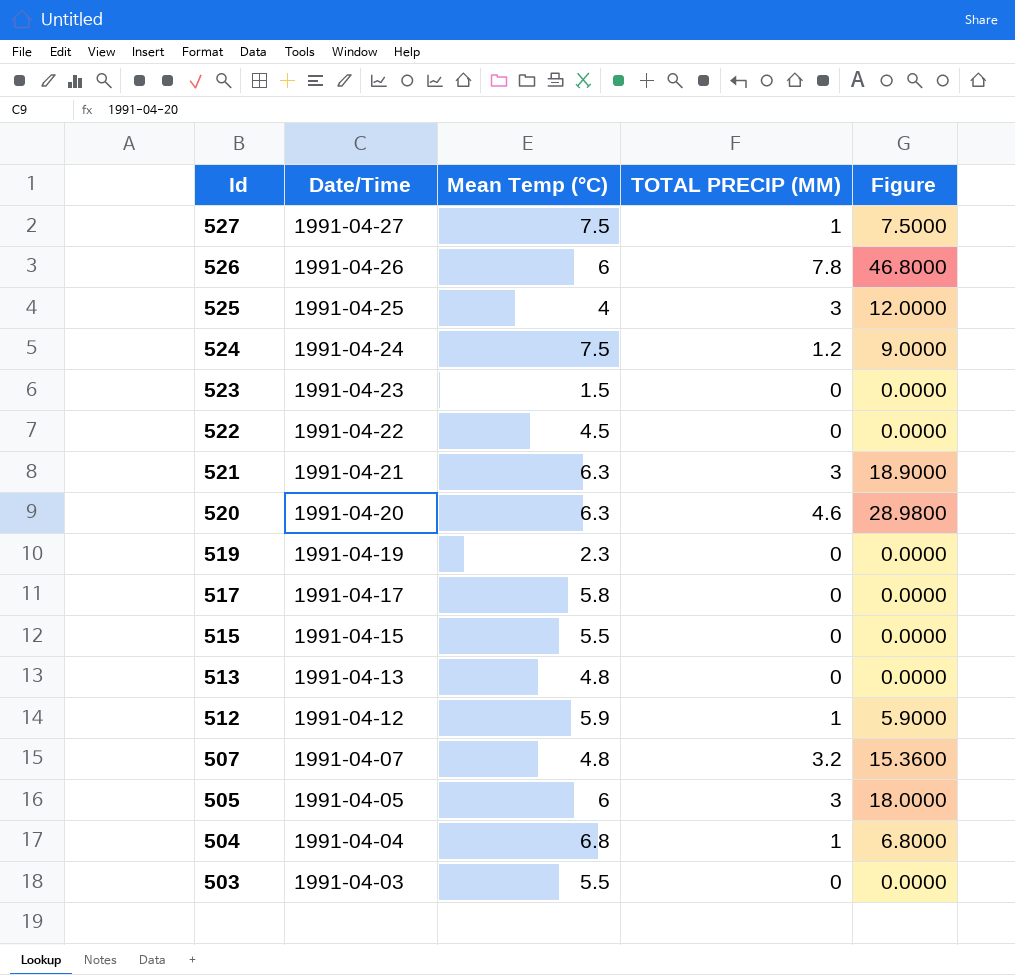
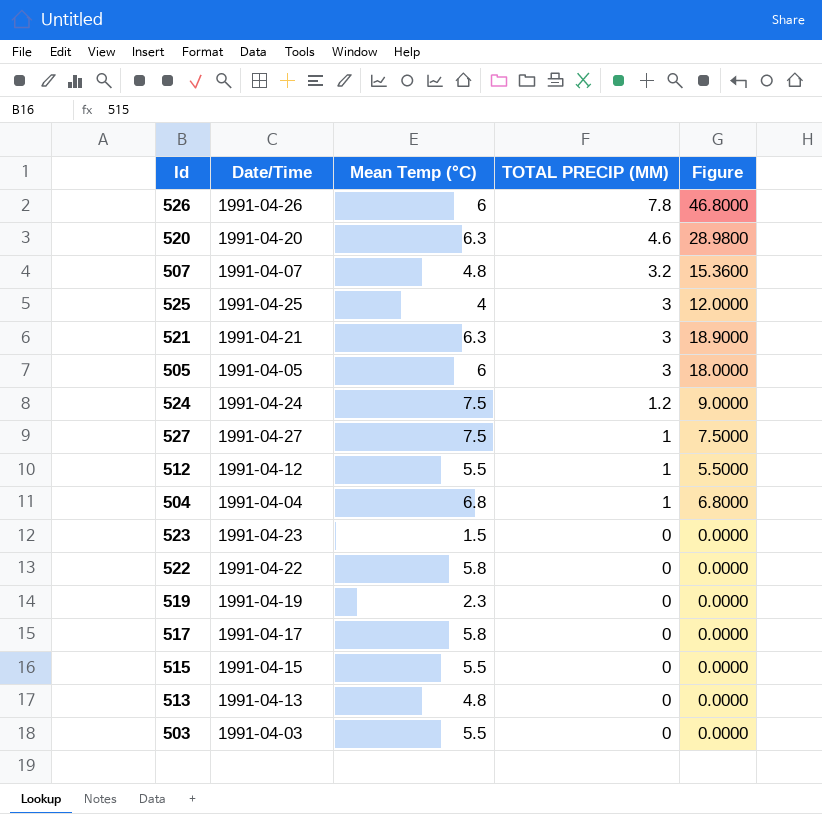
row order: Id descending -> TOTAL PRECIP (MM) descending
512 | Mean Temp (°C): 5.9 -> 5.5
512 | Figure: 5.9000 -> 5.5000
522 | Mean Temp (°C): 4.5 -> 5.8

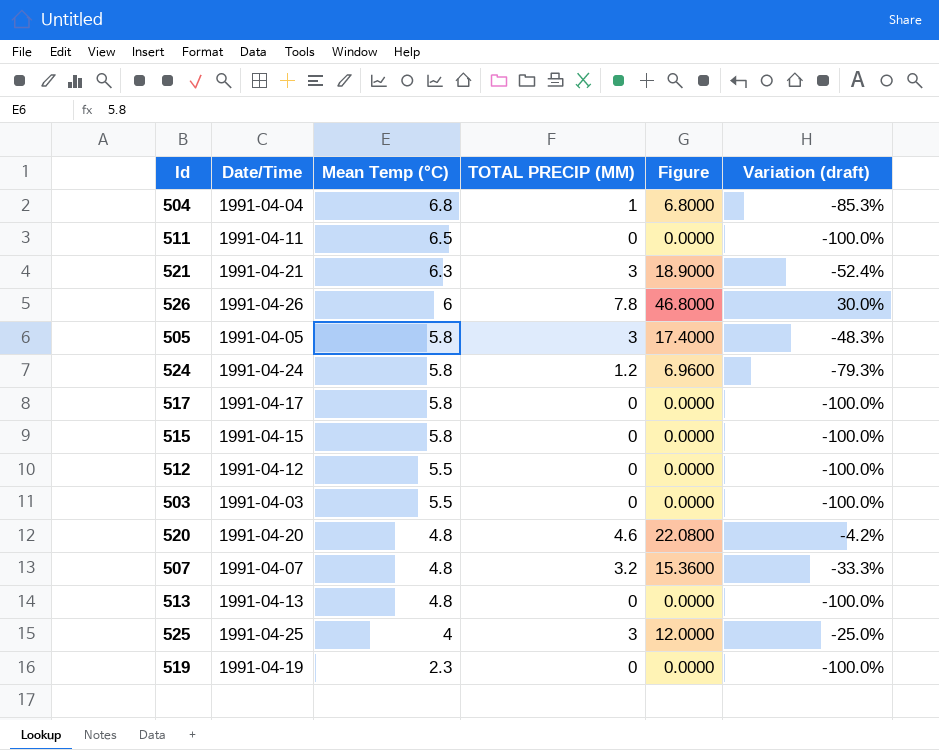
row order: TOTAL PRECIP (MM) descending -> Mean Temp (°C) descending
column Variation (draft) | formula: none -> ([TOTAL PRECIP (MM)] - [Mean Temp (°C)]) / [Mean Temp (°C)]
row 527: 1991-04-27 | 7.5 | 1 | 7.5000 -> none
row 523: 1991-04-23 | 1.5 | 0 | 0.0000 -> none
row 522: 1991-04-22 | 5.8 | 0 | 0.0000 -> none
row 511: none -> 1991-04-11 | 6.5 | 0 | 0.0000 | -100.0%
505 | Mean Temp (°C): 6 -> 5.8
505 | Figure: 18.0000 -> 17.4000
524 | Mean Temp (°C): 7.5 -> 5.8
524 | Figure: 9.0000 -> 6.9600
515 | Mean Temp (°C): 5.5 -> 5.8
512 | TOTAL PRECIP (MM): 1 -> 0
512 | Figure: 5.5000 -> 0.0000
520 | Mean Temp (°C): 6.3 -> 4.8
520 | Figure: 28.9800 -> 22.0800

